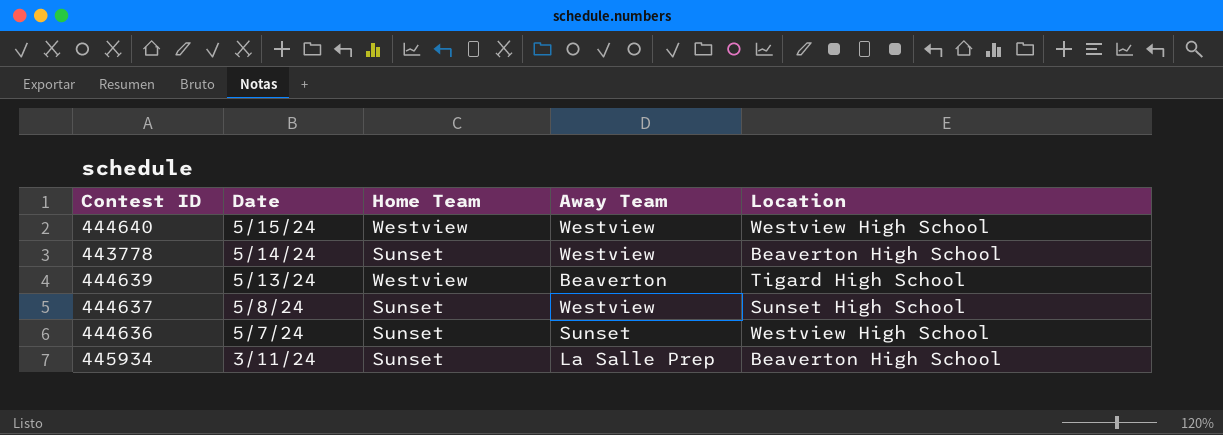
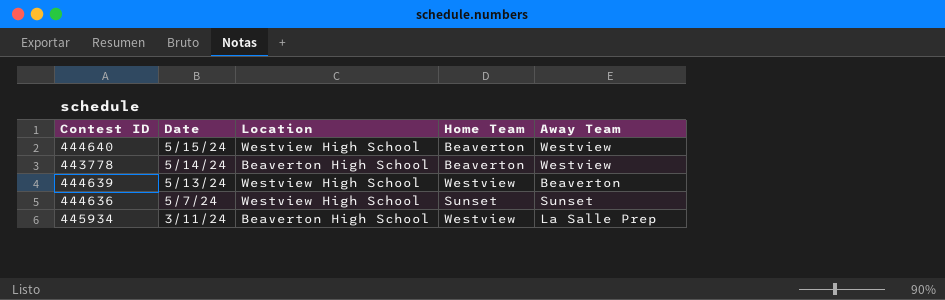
column Location | position: 5 -> 3
row 444637: 5/8/24 | Sunset | Westview | Sunset High School -> none
444640 | Home Team: Westview -> Beaverton
443778 | Home Team: Sunset -> Beaverton
444639 | Location: Tigard High School -> Westview High School
445934 | Home Team: Sunset -> Westview

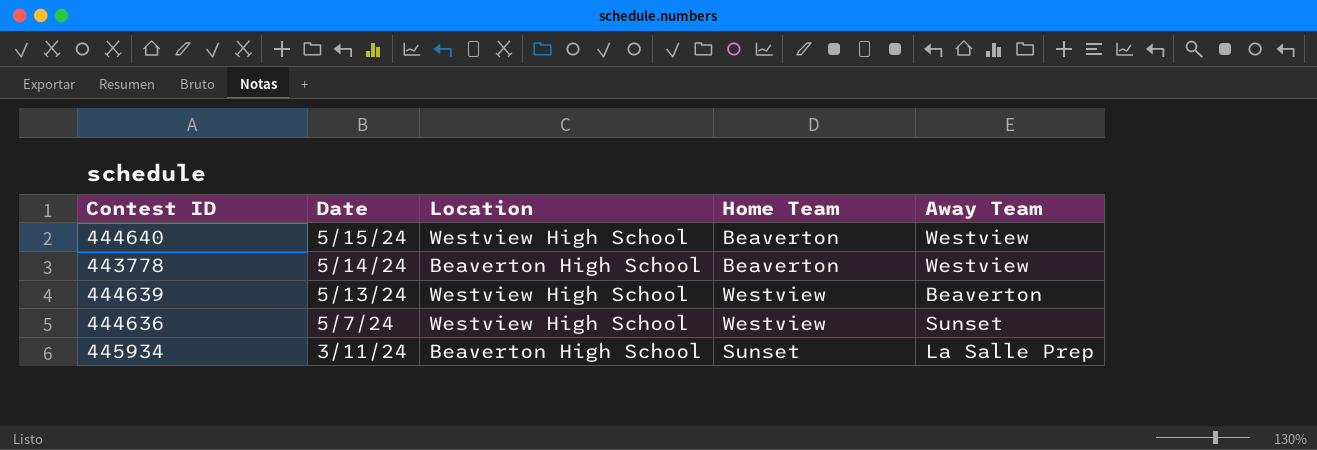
444636 | Home Team: Sunset -> Westview
445934 | Home Team: Westview -> Sunset

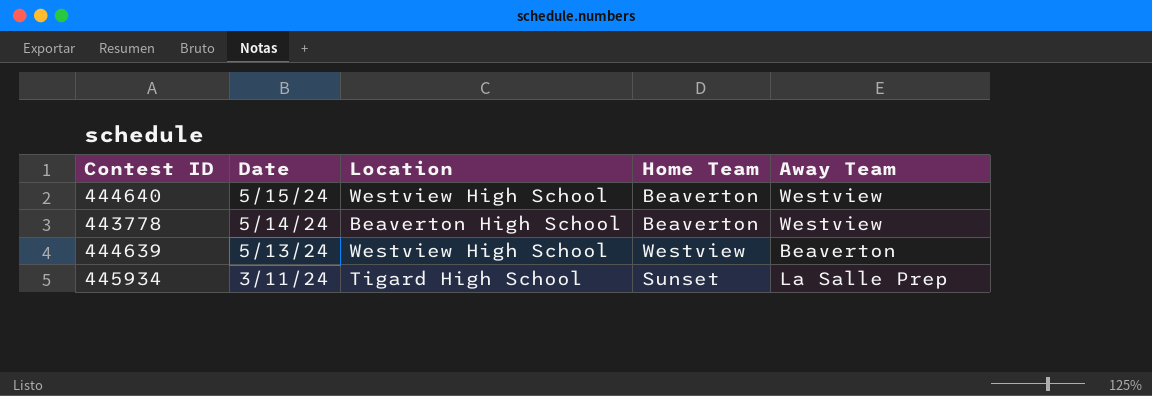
row 444636: 5/7/24 | Westview High School | Westview | Sunset -> none
445934 | Location: Beaverton High School -> Tigard High School

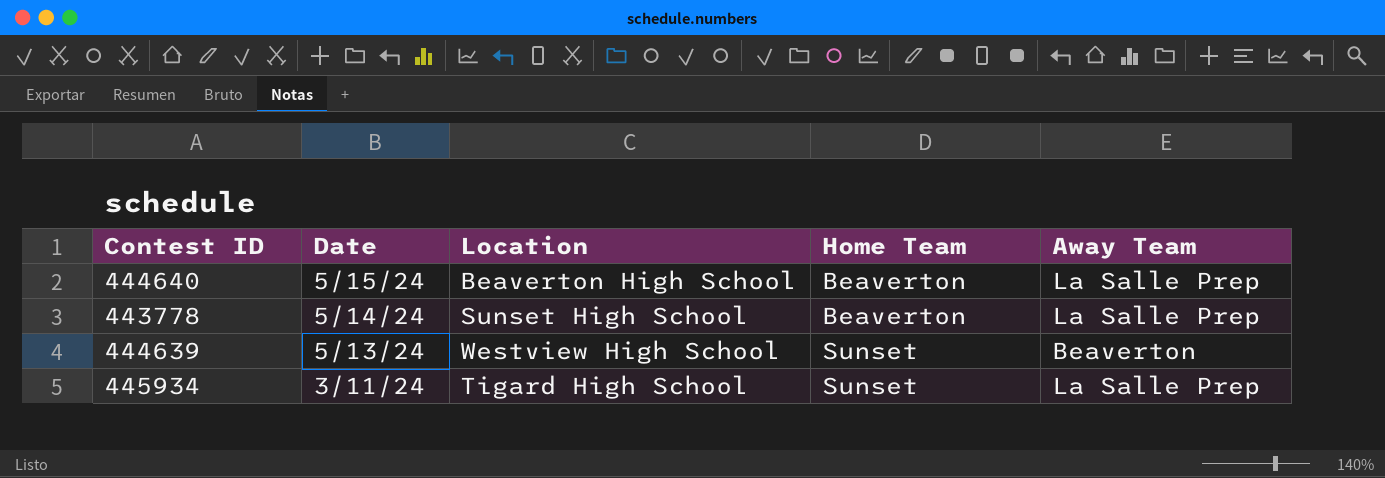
444640 | Location: Westview High School -> Beaverton High School
444640 | Away Team: Westview -> La Salle Prep
443778 | Location: Beaverton High School -> Sunset High School
443778 | Away Team: Westview -> La Salle Prep
444639 | Home Team: Westview -> Sunset

